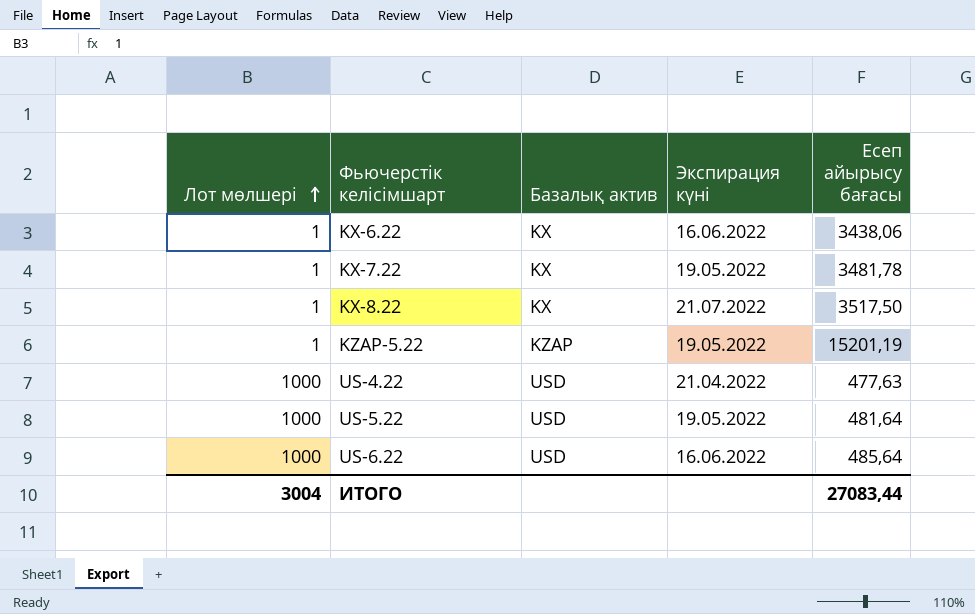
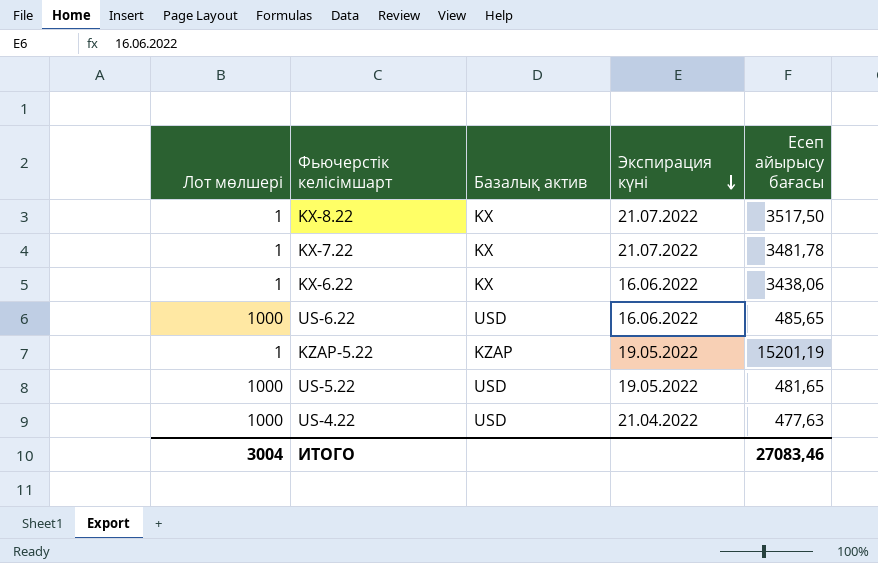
row order: Лот мөлшері ascending -> Экспирация күні descending
KX-7.22 | Экспирация күні: 19.05.2022 -> 21.07.2022
US-6.22 | Есеп айырысу бағасы: 485,64 -> 485,65
US-5.22 | Есеп айырысу бағасы: 481,64 -> 481,65
ИТОГО | Есеп айырысу бағасы: 27083,44 -> 27083,46

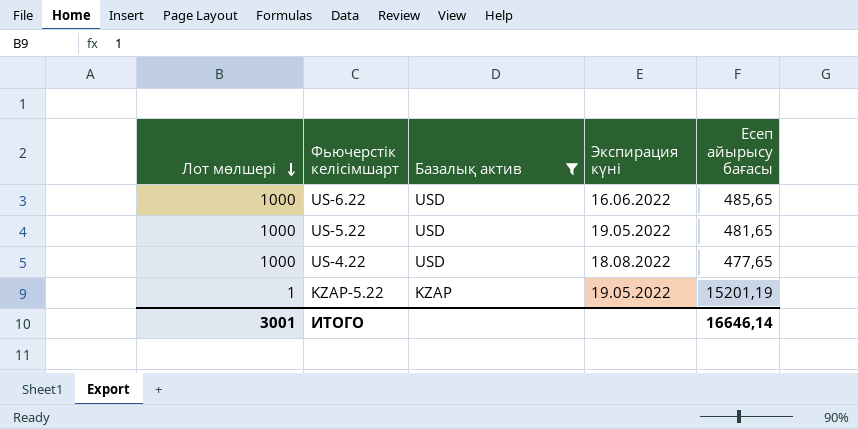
filter: none -> Базалық актив != KX
row order: Экспирация күні descending -> Лот мөлшері descending
US-4.22 | Экспирация күні: 21.04.2022 -> 18.08.2022
US-4.22 | Есеп айырысу бағасы: 477,63 -> 477,65
ИТОГО | Лот мөлшері: 3004 -> 3001
ИТОГО | Есеп айырысу бағасы: 27083,46 -> 16646,14

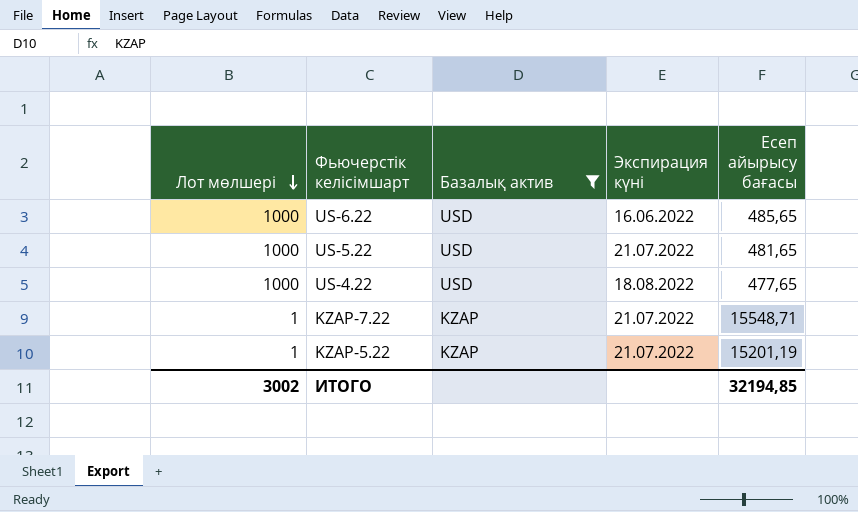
US-5.22 | Экспирация күні: 19.05.2022 -> 21.07.2022
row KZAP-7.22: none -> 1 | KZAP | 21.07.2022 | 15548,71
KZAP-5.22 | Экспирация күні: 19.05.2022 -> 21.07.2022
ИТОГО | Лот мөлшері: 3001 -> 3002
ИТОГО | Есеп айырысу бағасы: 16646,14 -> 32194,85

